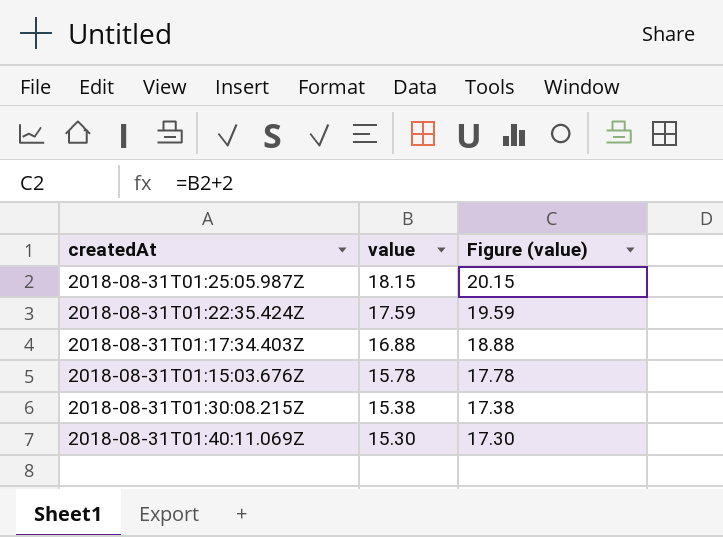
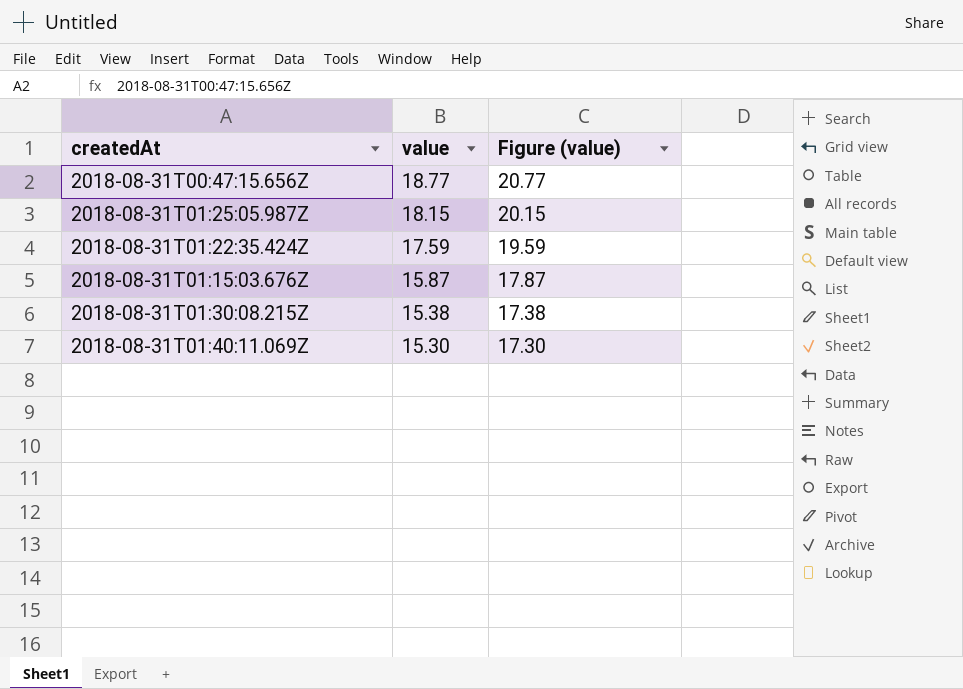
row 2018-08-31T01:17:34.403Z: 16.88 | 18.88 -> none
row 2018-08-31T00:47:15.656Z: none -> 18.77 | 20.77
2018-08-31T01:15:03.676Z | value: 15.78 -> 15.87
2018-08-31T01:15:03.676Z | Figure (value): 17.78 -> 17.87

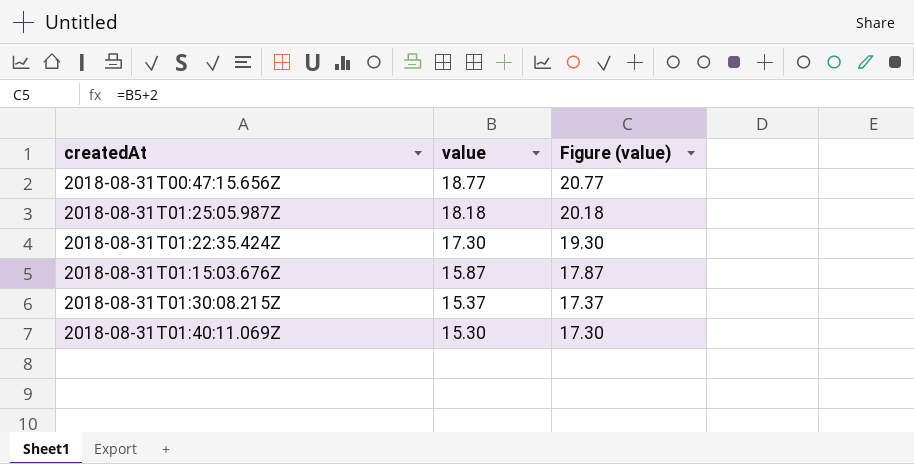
2018-08-31T01:25:05.987Z | value: 18.15 -> 18.18
2018-08-31T01:25:05.987Z | Figure (value): 20.15 -> 20.18
2018-08-31T01:22:35.424Z | value: 17.59 -> 17.30
2018-08-31T01:22:35.424Z | Figure (value): 19.59 -> 19.30
2018-08-31T01:30:08.215Z | value: 15.38 -> 15.37
2018-08-31T01:30:08.215Z | Figure (value): 17.38 -> 17.37

